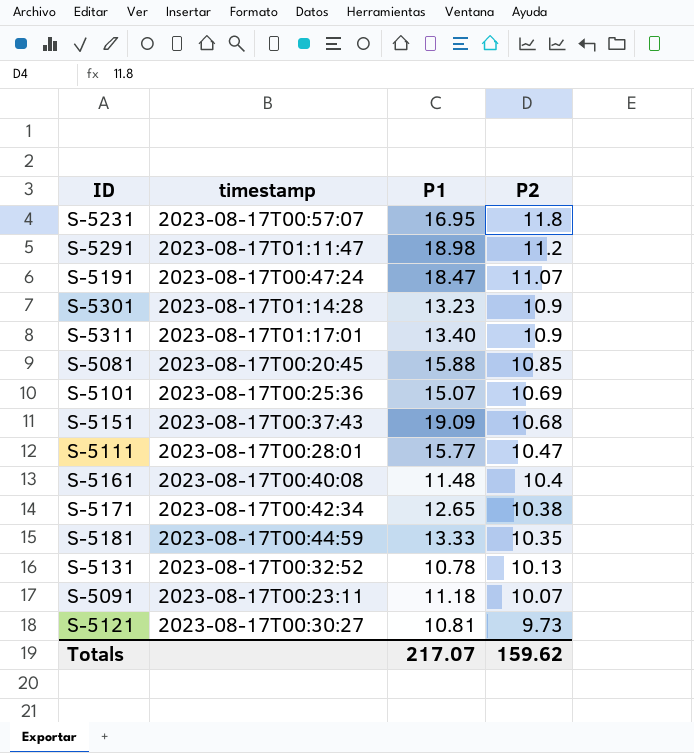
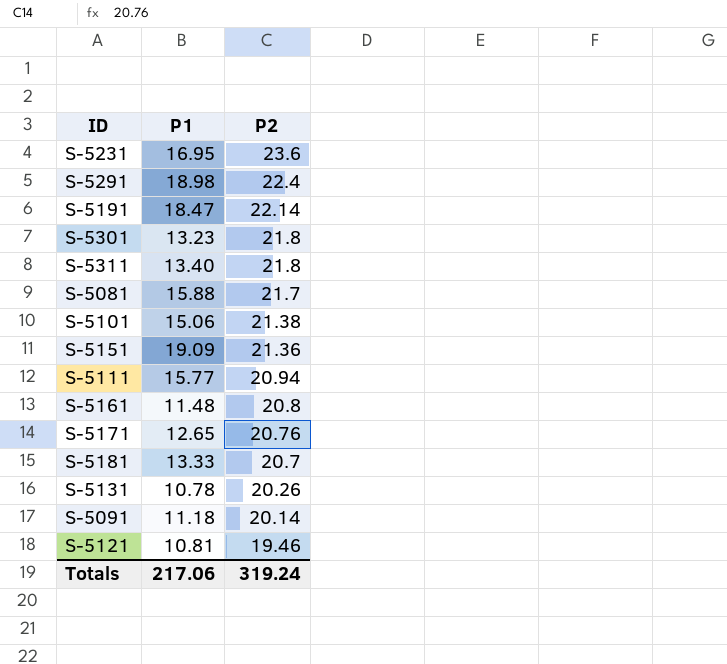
column timestamp | position: 2 -> none
S-5231 | P2: 11.8 -> 23.6
S-5291 | P2: 11.2 -> 22.4
S-5191 | P2: 11.07 -> 22.14
S-5301 | P2: 10.9 -> 21.8
S-5311 | P2: 10.9 -> 21.8
S-5081 | P2: 10.85 -> 21.7
S-5101 | P1: 15.07 -> 15.06
S-5101 | P2: 10.69 -> 21.38
S-5151 | P2: 10.68 -> 21.36
S-5111 | P2: 10.47 -> 20.94
S-5161 | P2: 10.4 -> 20.8
S-5171 | P2: 10.38 -> 20.76
S-5181 | P2: 10.35 -> 20.7
S-5131 | P2: 10.13 -> 20.26
S-5091 | P2: 10.07 -> 20.14
S-5121 | P2: 9.73 -> 19.46
Totals | P1: 217.07 -> 217.06
Totals | P2: 159.62 -> 319.24

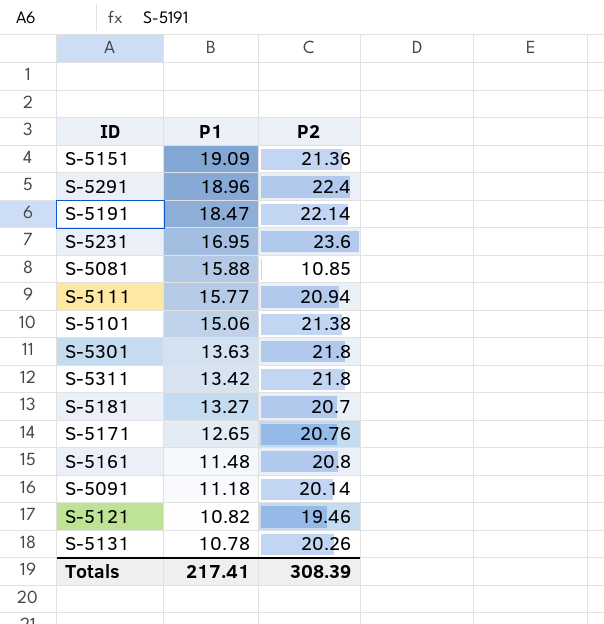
row order: P2 descending -> P1 descending
S-5291 | P1: 18.98 -> 18.96
S-5081 | P2: 21.7 -> 10.85
S-5301 | P1: 13.23 -> 13.63
S-5311 | P1: 13.40 -> 13.42
S-5181 | P1: 13.33 -> 13.27
S-5121 | P1: 10.81 -> 10.82
Totals | P1: 217.06 -> 217.41
Totals | P2: 319.24 -> 308.39

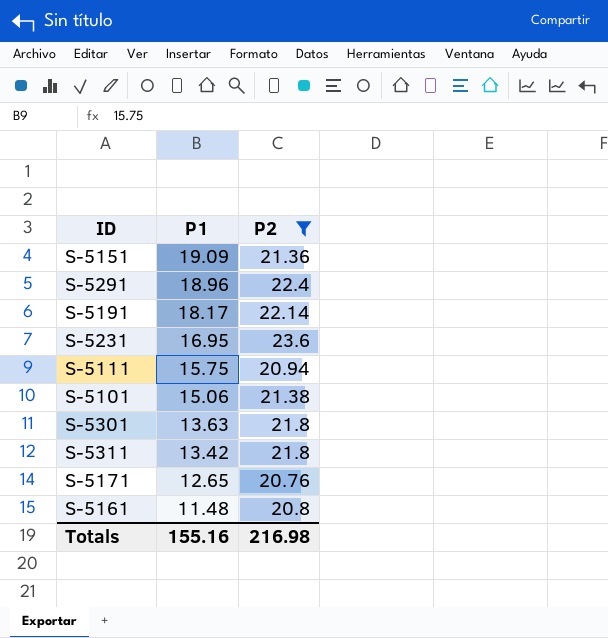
filter: none -> P2 >= 20.76
S-5191 | P1: 18.47 -> 18.17
S-5111 | P1: 15.77 -> 15.75
Totals | P1: 217.41 -> 155.16
Totals | P2: 308.39 -> 216.98

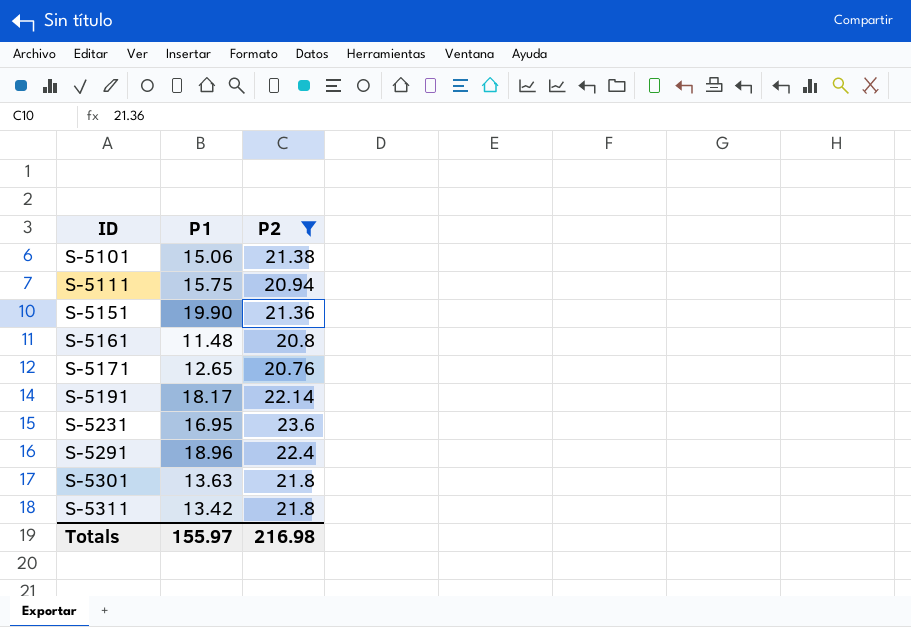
row order: P1 descending -> ID ascending
S-5151 | P1: 19.09 -> 19.90
Totals | P1: 155.16 -> 155.97

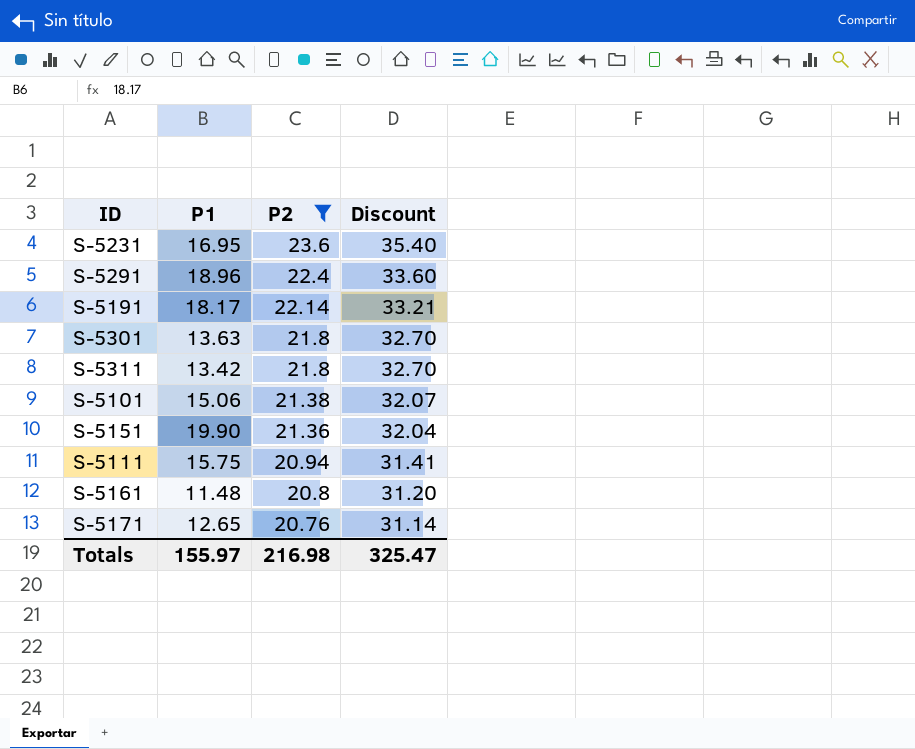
row order: ID ascending -> P2 descending
column Discount | formula: none -> [P2] * 1.5

